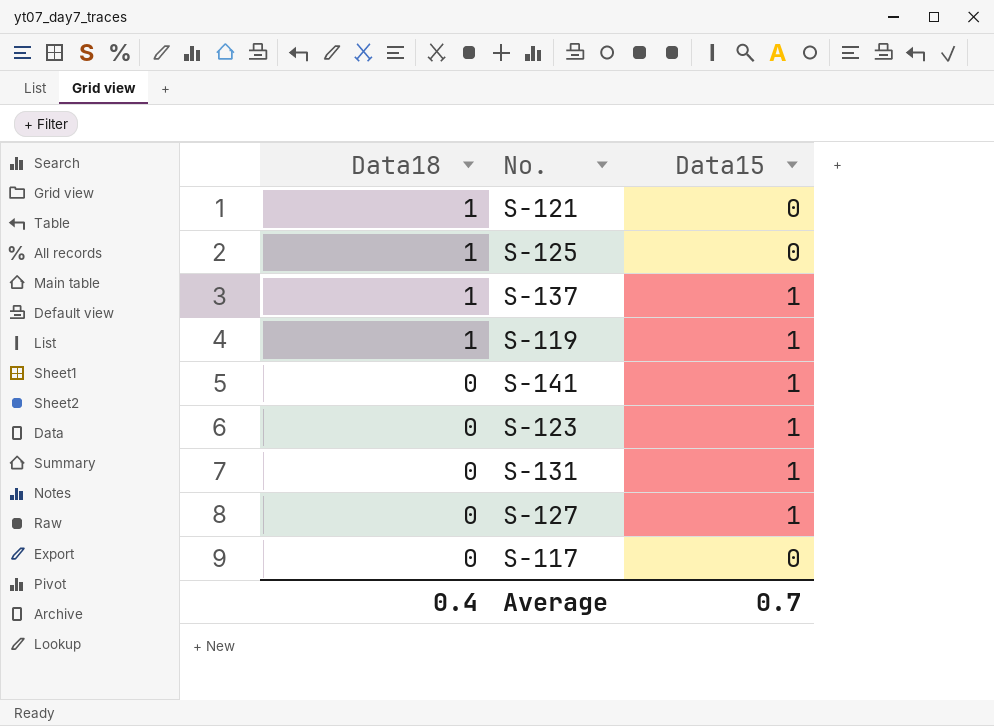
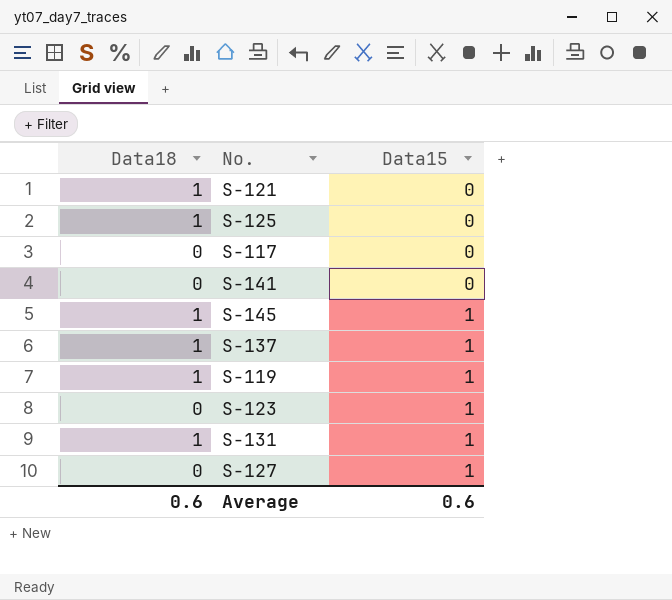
row order: Data18 descending -> Data15 ascending
S-141 | Data15: 1 -> 0
row S-145: none -> 1 | 1
S-131 | Data18: 0 -> 1
Average | Data18: 0.4 -> 0.6
Average | Data15: 0.7 -> 0.6

